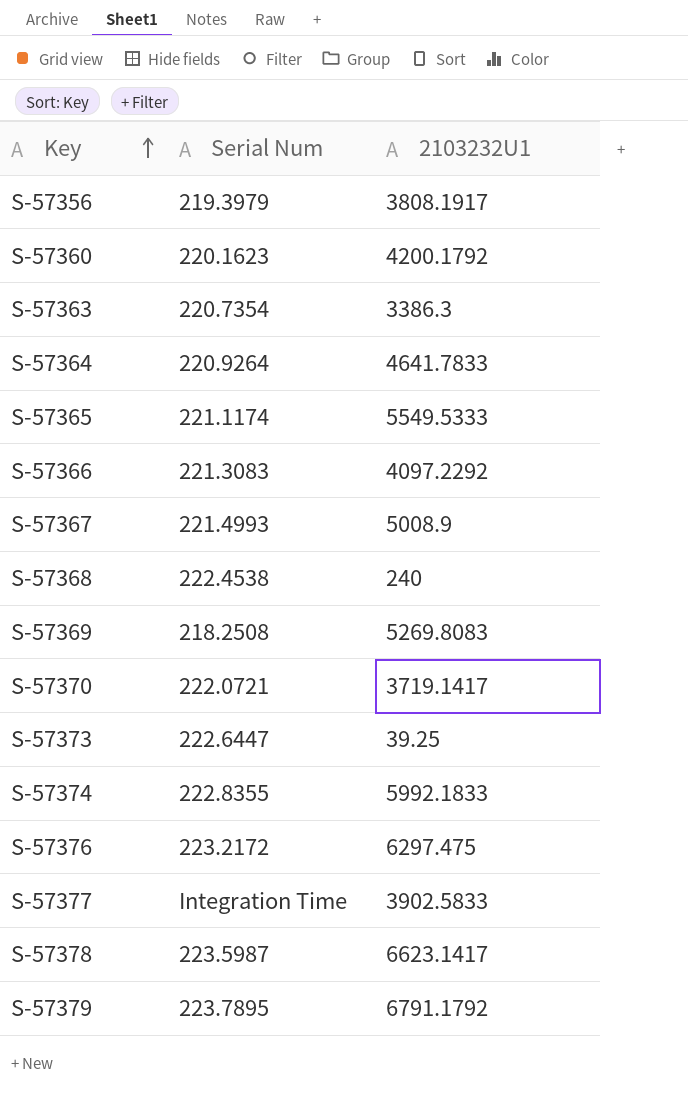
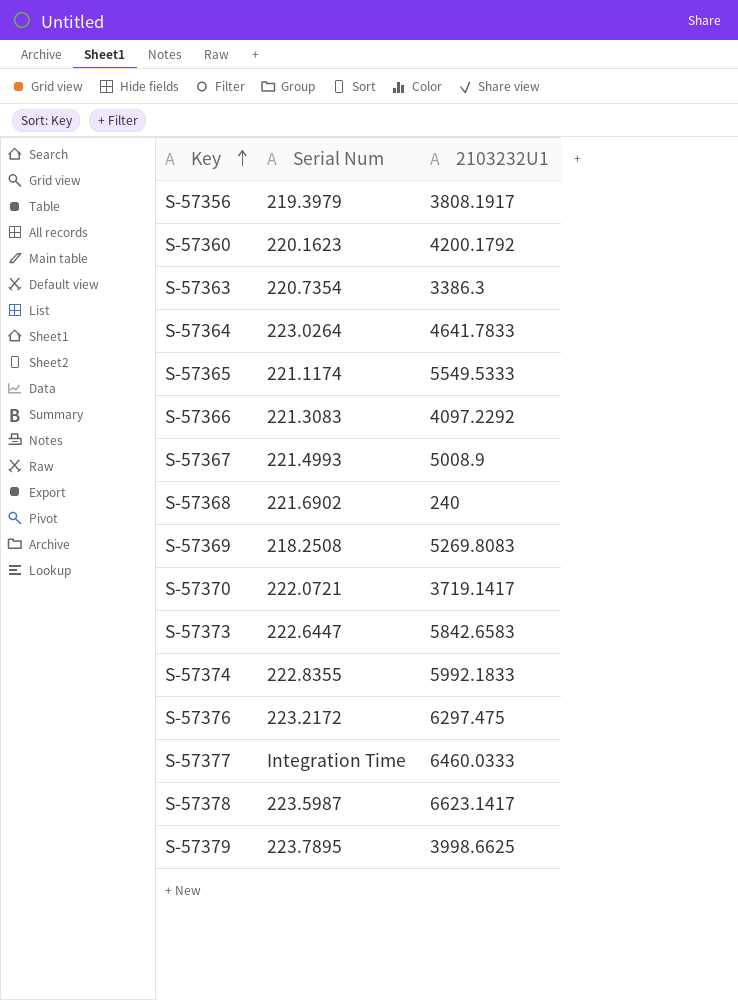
S-57364 | Serial Num: 220.9264 -> 223.0264
S-57368 | Serial Num: 222.4538 -> 221.6902
S-57373 | 2103232U1: 39.25 -> 5842.6583
S-57377 | 2103232U1: 3902.5833 -> 6460.0333
S-57379 | 2103232U1: 6791.1792 -> 3998.6625

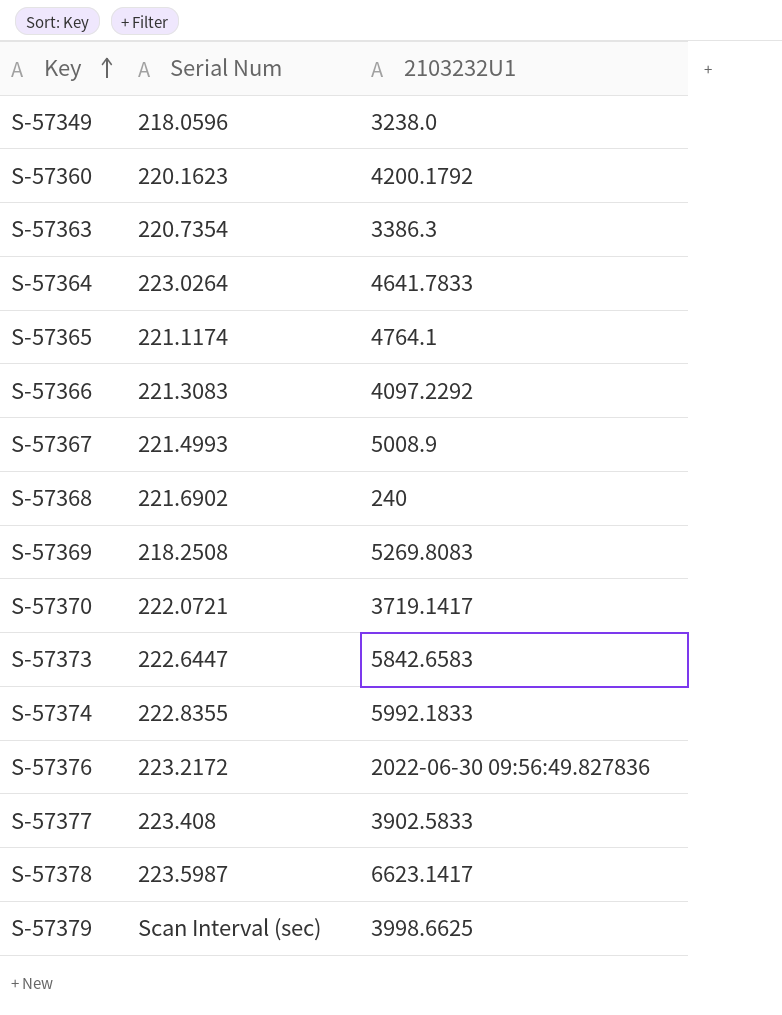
row S-57356: 219.3979 | 3808.1917 -> none
row S-57349: none -> 218.0596 | 3238.0
S-57365 | 2103232U1: 5549.5333 -> 4764.1
S-57376 | 2103232U1: 6297.475 -> 2022-06-30 09:56:49.827836
S-57377 | Serial Num: Integration Time -> 223.408
S-57377 | 2103232U1: 6460.0333 -> 3902.5833
S-57379 | Serial Num: 223.7895 -> Scan Interval (sec)

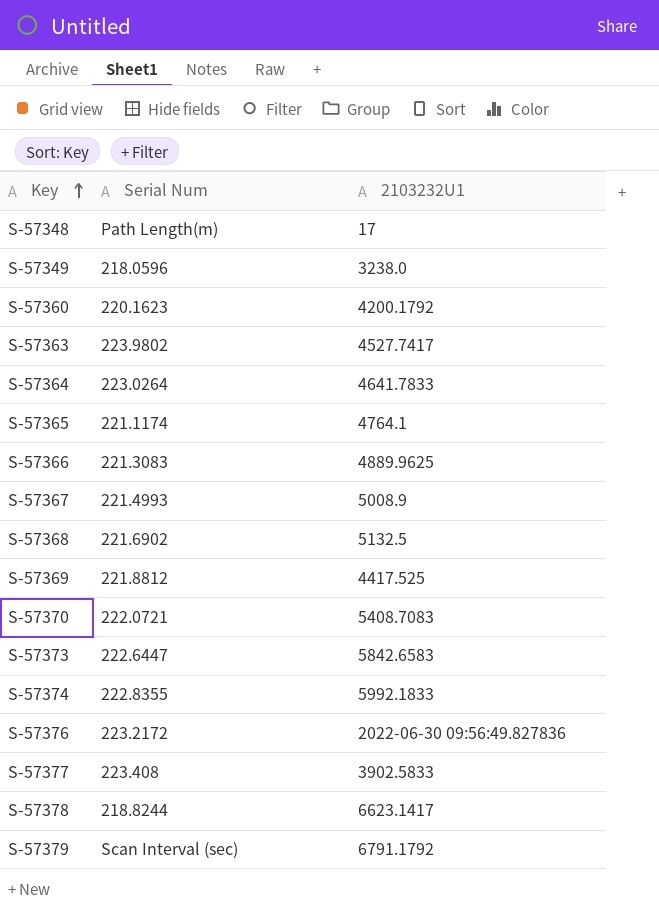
row S-57348: none -> Path Length(m) | 17
S-57363 | Serial Num: 220.7354 -> 223.9802
S-57363 | 2103232U1: 3386.3 -> 4527.7417
S-57366 | 2103232U1: 4097.2292 -> 4889.9625
S-57368 | 2103232U1: 240 -> 5132.5
S-57369 | Serial Num: 218.2508 -> 221.8812
S-57369 | 2103232U1: 5269.8083 -> 4417.525
S-57370 | 2103232U1: 3719.1417 -> 5408.7083
S-57378 | Serial Num: 223.5987 -> 218.8244
S-57379 | 2103232U1: 3998.6625 -> 6791.1792

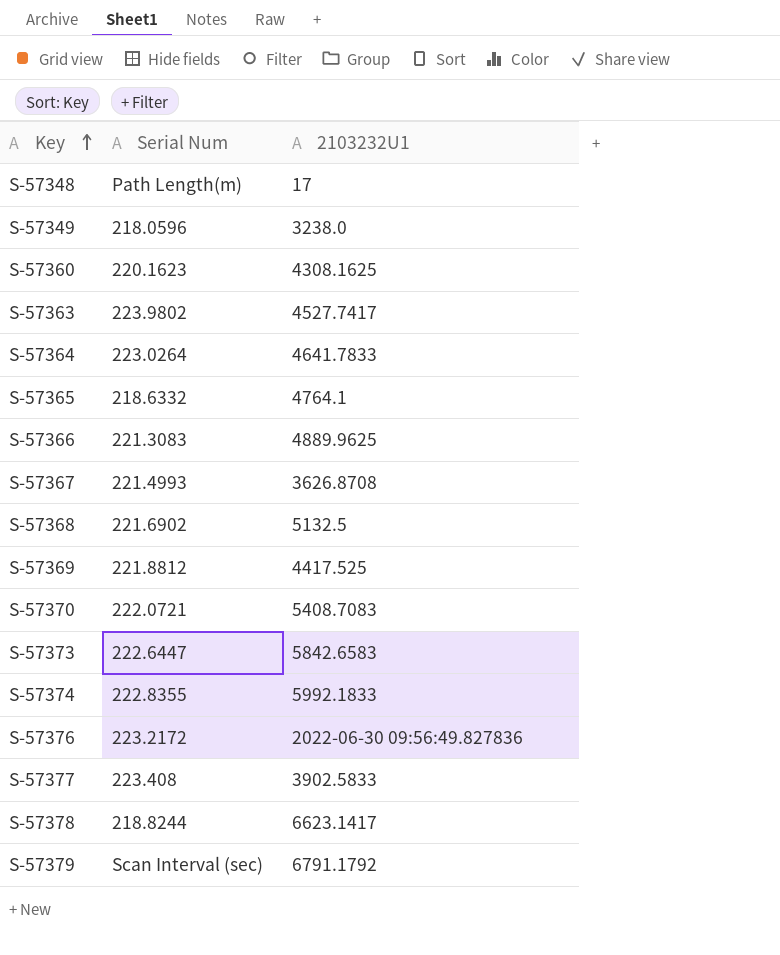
S-57360 | 2103232U1: 4200.1792 -> 4308.1625
S-57365 | Serial Num: 221.1174 -> 218.6332
S-57367 | 2103232U1: 5008.9 -> 3626.8708

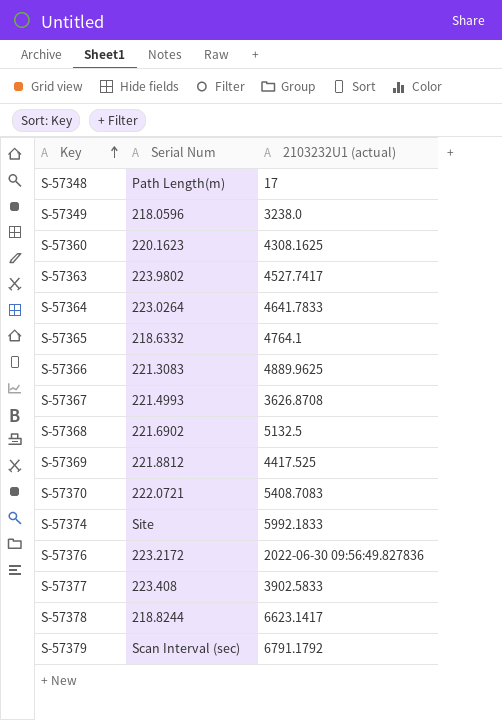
column name: 2103232U1 -> 2103232U1 (actual)
row S-57373: 222.6447 | 5842.6583 -> none
S-57374 | Serial Num: 222.8355 -> Site

